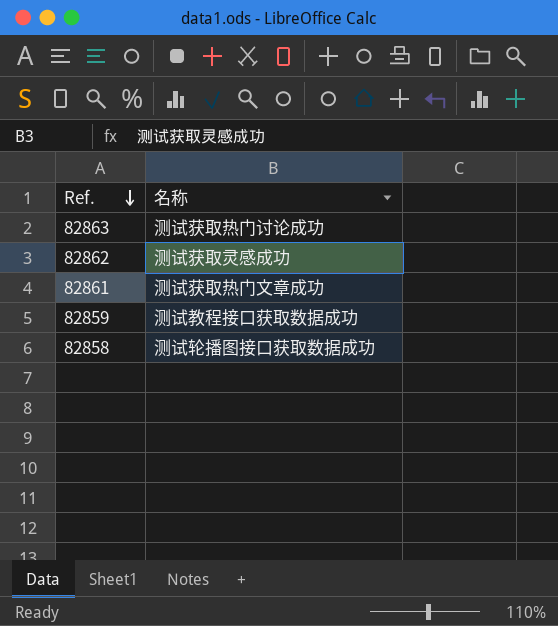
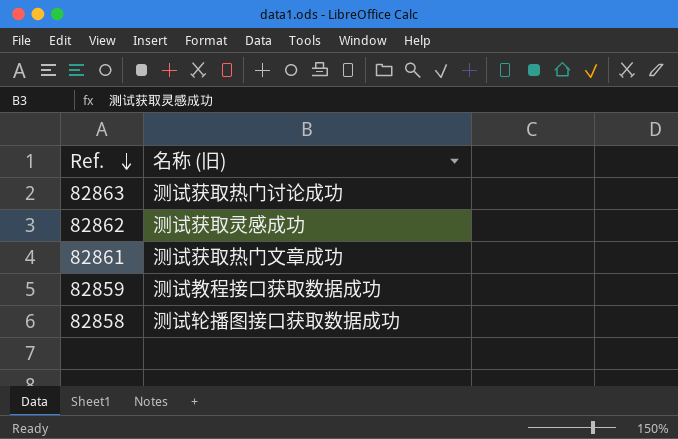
column name: 名称 -> 名称 (旧)

